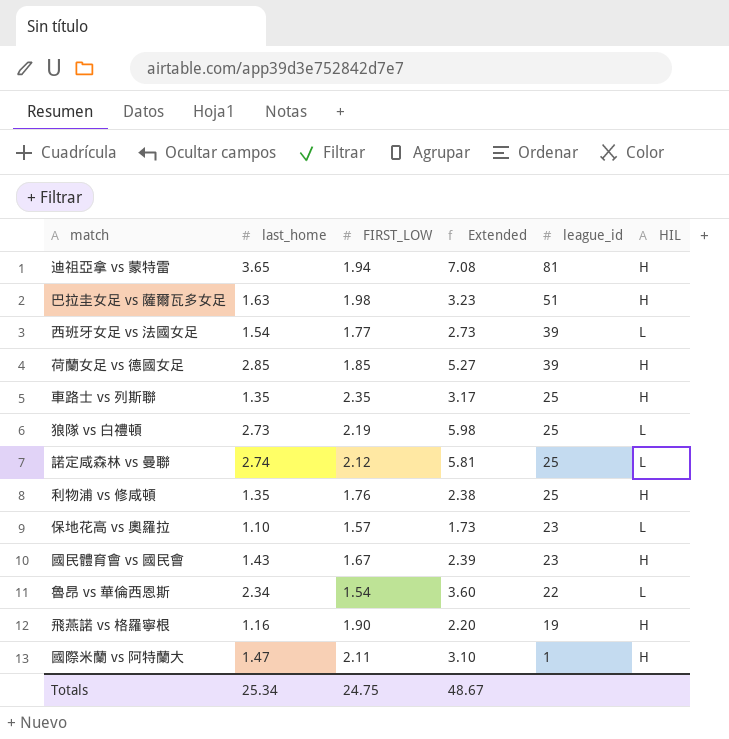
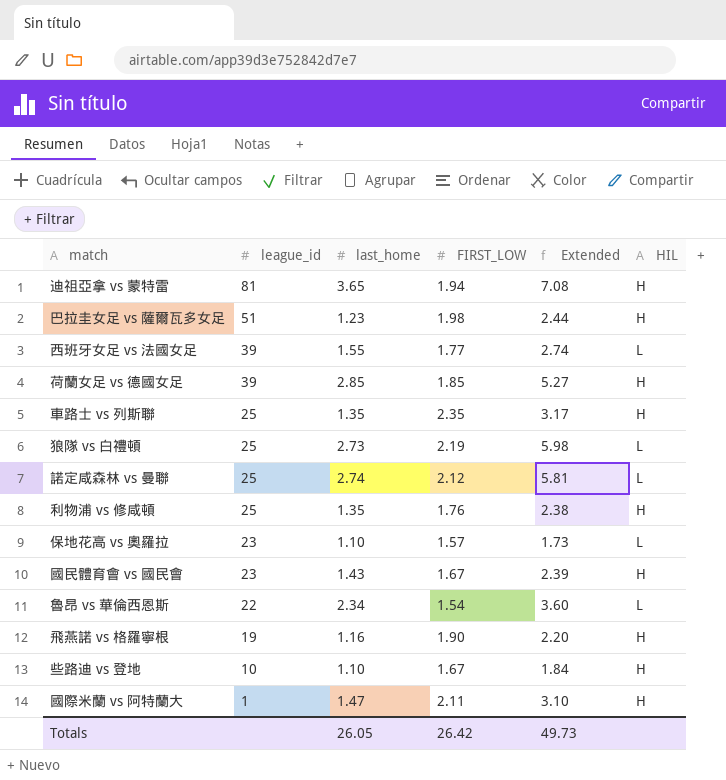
column league_id | position: 5 -> 2
巴拉圭女足 vs 薩爾瓦多女足 | last_home: 1.63 -> 1.23
巴拉圭女足 vs 薩爾瓦多女足 | Extended: 3.23 -> 2.44
西班牙女足 vs 法國女足 | last_home: 1.54 -> 1.55
西班牙女足 vs 法國女足 | Extended: 2.73 -> 2.74
row 些路迪 vs 登地: none -> 10 | 1.10 | 1.67 | 1.84 | H
Totals | last_home: 25.34 -> 26.05
Totals | FIRST_LOW: 24.75 -> 26.42
Totals | Extended: 48.67 -> 49.73

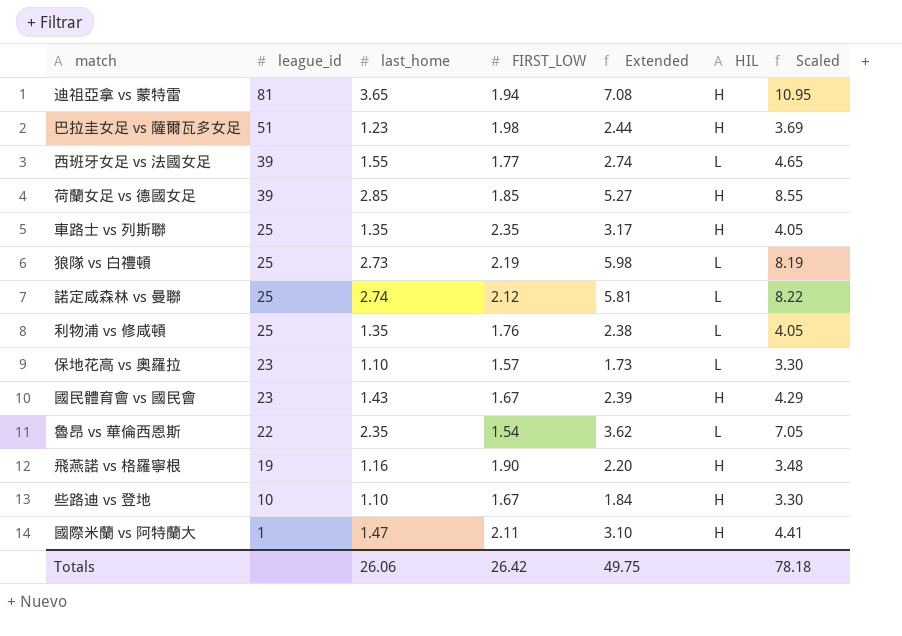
column Scaled | formula: none -> [last_home] * 3
利物浦 vs 修咸頓 | HIL: H -> L
魯昂 vs 華倫西恩斯 | last_home: 2.34 -> 2.35
魯昂 vs 華倫西恩斯 | Extended: 3.60 -> 3.62
Totals | last_home: 26.05 -> 26.06
Totals | Extended: 49.73 -> 49.75

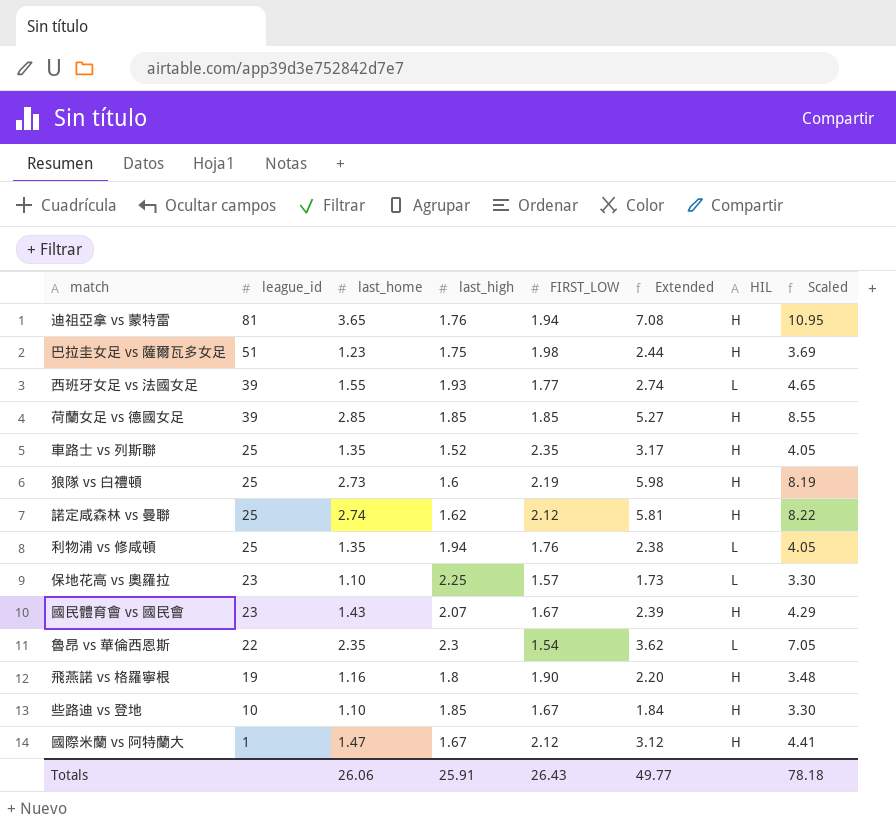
column last_high | position: none -> 4
狼隊 vs 白禮頓 | HIL: L -> H
諾定咸森林 vs 曼聯 | HIL: L -> H
國際米蘭 vs 阿特蘭大 | FIRST_LOW: 2.11 -> 2.12
國際米蘭 vs 阿特蘭大 | Extended: 3.10 -> 3.12
Totals | FIRST_LOW: 26.42 -> 26.43
Totals | Extended: 49.75 -> 49.77

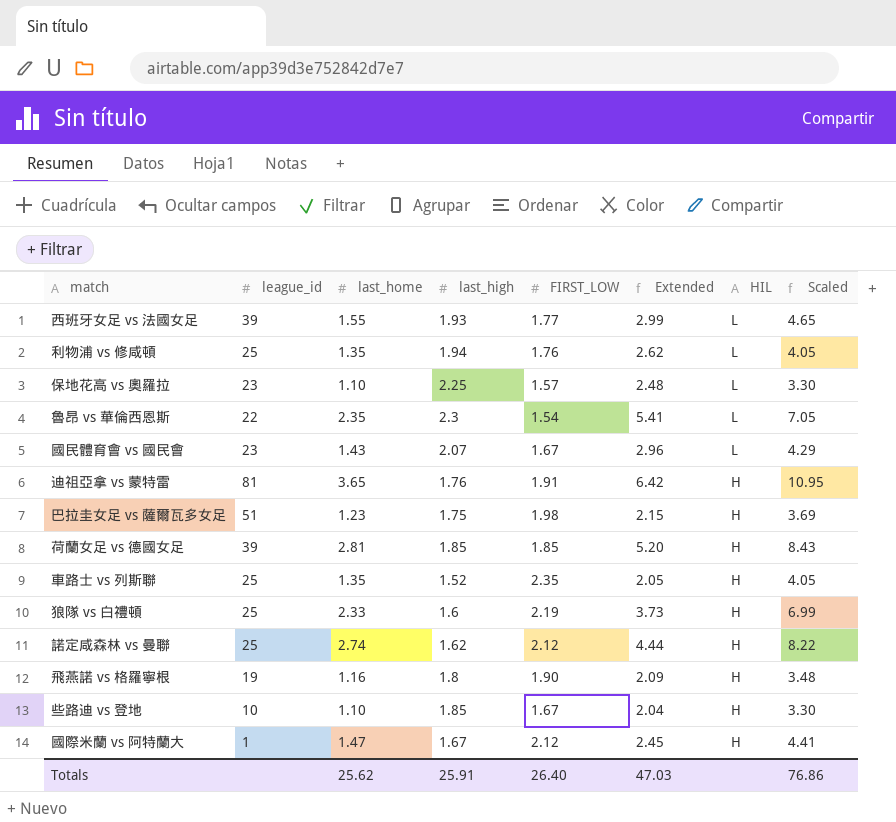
row order: league_id descending -> HIL descending
column Extended | formula: [last_home] * [FIRST_LOW] -> [last_home] * [last_high]
國民體育會 vs 國民會 | HIL: H -> L
迪祖亞拿 vs 蒙特雷 | FIRST_LOW: 1.94 -> 1.91
荷蘭女足 vs 德國女足 | last_home: 2.85 -> 2.81
荷蘭女足 vs 德國女足 | Scaled: 8.55 -> 8.43
狼隊 vs 白禮頓 | last_home: 2.73 -> 2.33
狼隊 vs 白禮頓 | Scaled: 8.19 -> 6.99
Totals | last_home: 26.06 -> 25.62
Totals | FIRST_LOW: 26.43 -> 26.40
Totals | Extended: 49.77 -> 47.03
Totals | Scaled: 78.18 -> 76.86

